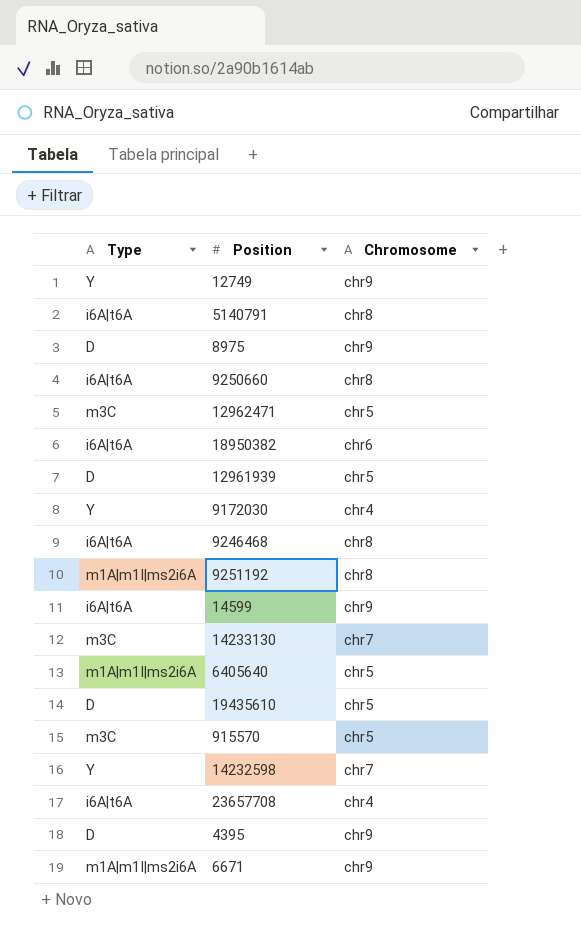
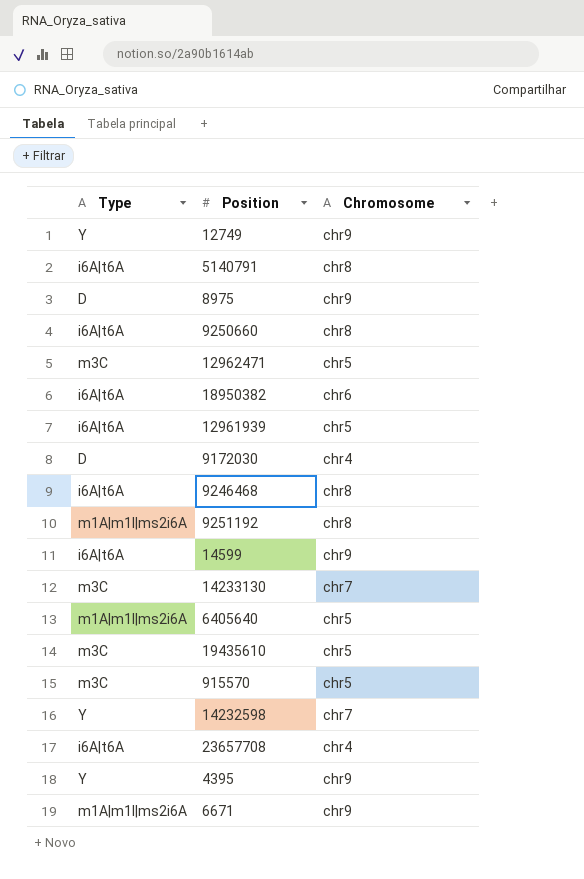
12961939 | Type: D -> i6A|t6A
9172030 | Type: Y -> D
19435610 | Type: D -> m3C
4395 | Type: D -> Y

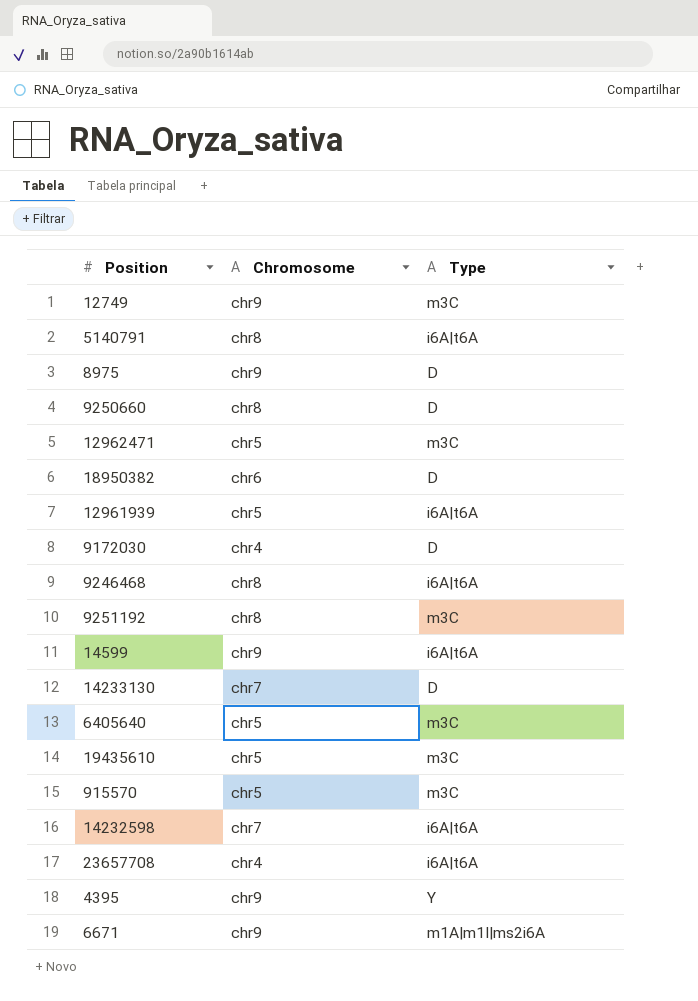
column Type | position: 1 -> 3
12749 | Type: Y -> m3C
9250660 | Type: i6A|t6A -> D
18950382 | Type: i6A|t6A -> D
9251192 | Type: m1A|m1I|ms2i6A -> m3C
14233130 | Type: m3C -> D
6405640 | Type: m1A|m1I|ms2i6A -> m3C
14232598 | Type: Y -> i6A|t6A

